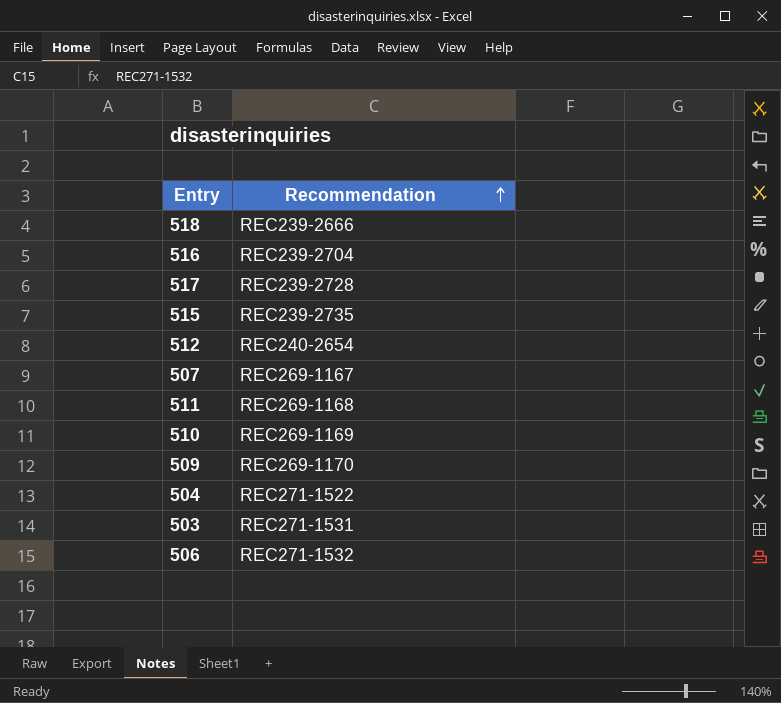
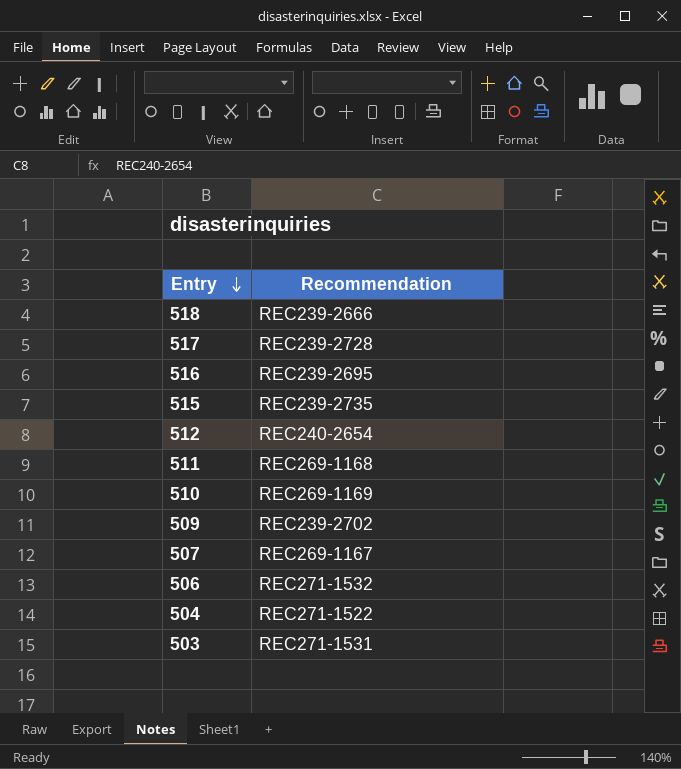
row order: Recommendation ascending -> Entry descending
516 | Recommendation: REC239-2704 -> REC239-2695
509 | Recommendation: REC269-1170 -> REC239-2702

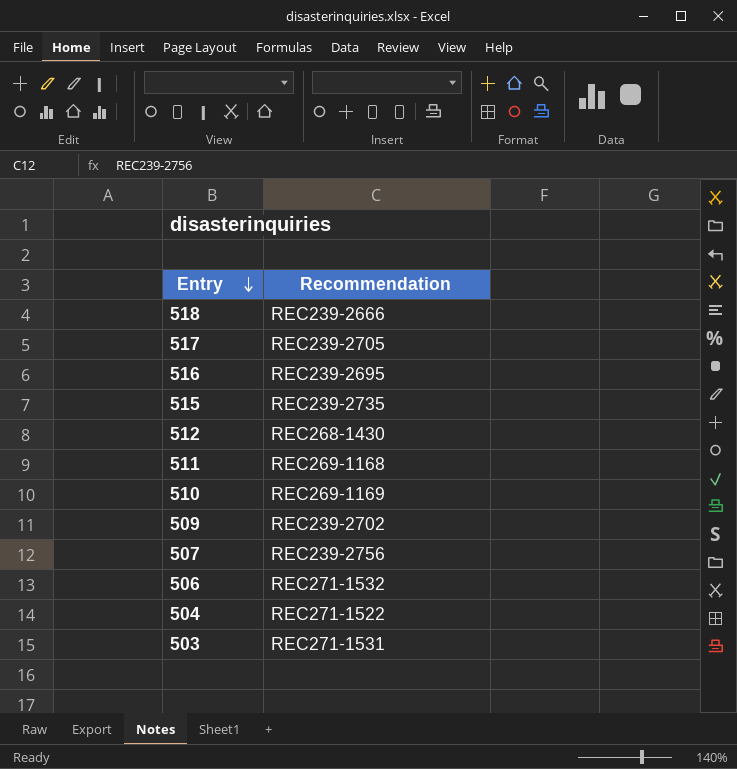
517 | Recommendation: REC239-2728 -> REC239-2705
512 | Recommendation: REC240-2654 -> REC268-1430
507 | Recommendation: REC269-1167 -> REC239-2756

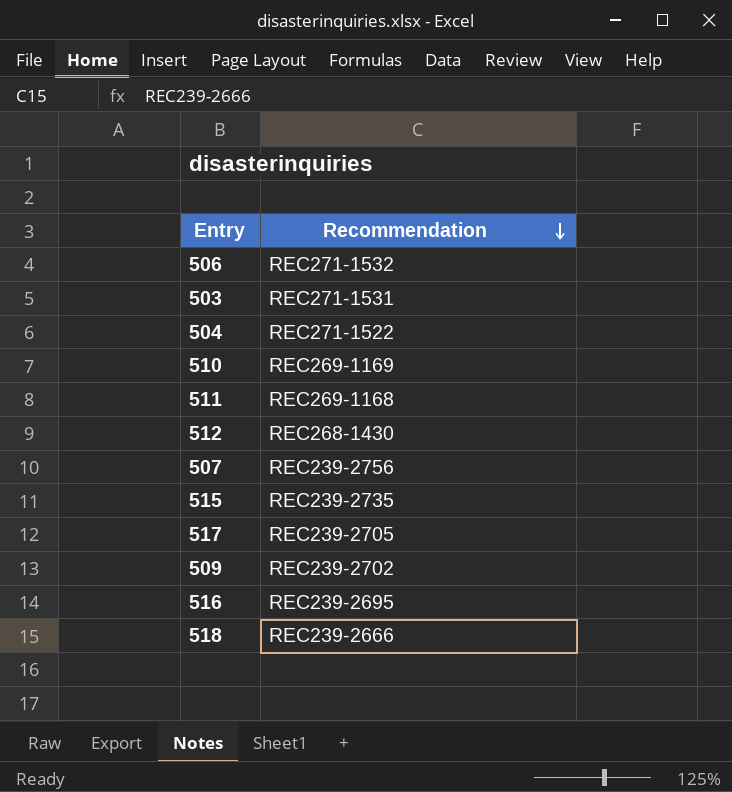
row order: Entry descending -> Recommendation descending

